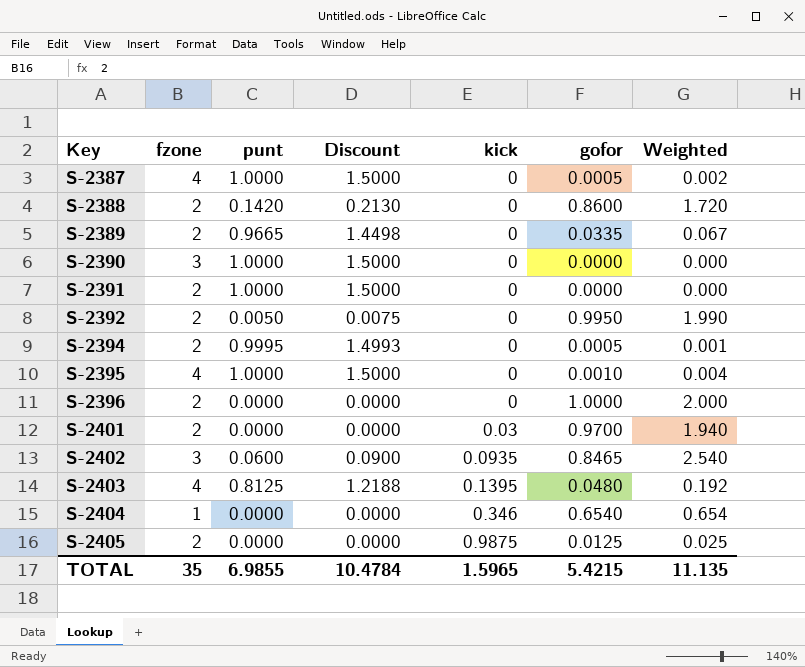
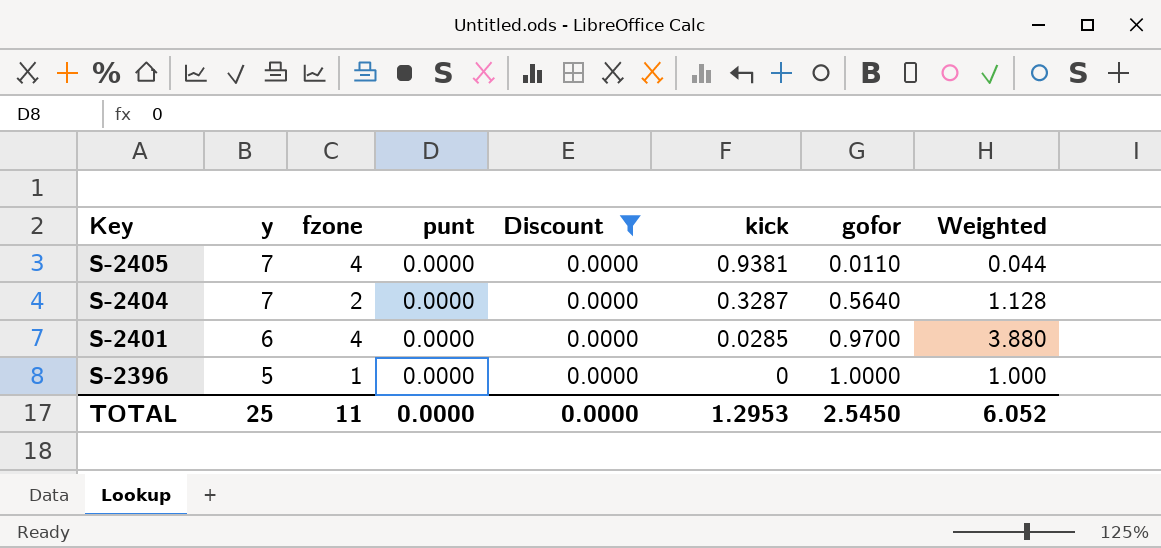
filter: none -> Discount = 0.0000
row order: Key ascending -> Key descending
column y | position: none -> 2
S-2405 | fzone: 2 -> 4
S-2405 | kick: 0.9875 -> 0.9381
S-2405 | gofor: 0.0125 -> 0.0110
S-2405 | Weighted: 0.025 -> 0.044
S-2404 | fzone: 1 -> 2
S-2404 | kick: 0.346 -> 0.3287
S-2404 | gofor: 0.6540 -> 0.5640
S-2404 | Weighted: 0.654 -> 1.128
S-2401 | fzone: 2 -> 4
S-2401 | kick: 0.03 -> 0.0285
S-2401 | Weighted: 1.940 -> 3.880
S-2396 | fzone: 2 -> 1
S-2396 | Weighted: 2.000 -> 1.000
TOTAL | fzone: 35 -> 11
TOTAL | punt: 6.9855 -> 0.0000
TOTAL | Discount: 10.4784 -> 0.0000
TOTAL | kick: 1.5965 -> 1.2953
TOTAL | gofor: 5.4215 -> 2.5450
TOTAL | Weighted: 11.135 -> 6.052

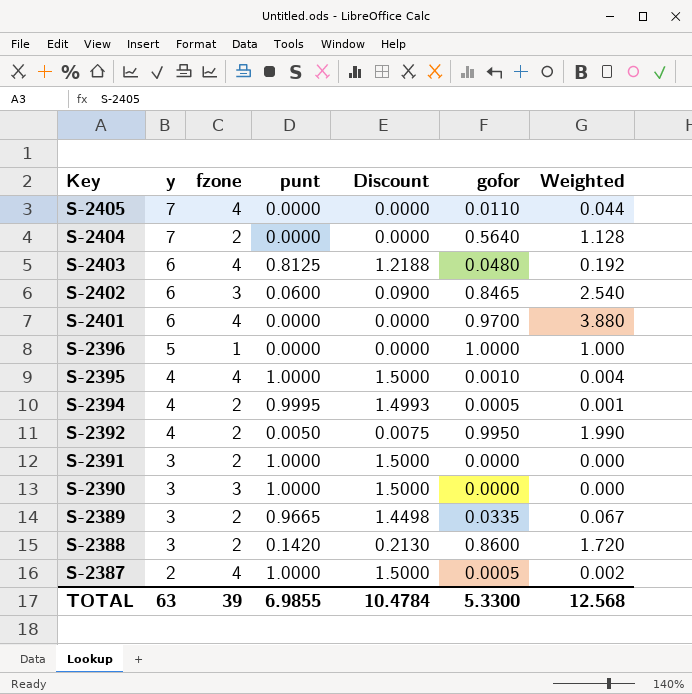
filter: Discount = 0.0000 -> none
column kick | position: 6 -> none
TOTAL | y: 25 -> 63
TOTAL | fzone: 11 -> 39
TOTAL | punt: 0.0000 -> 6.9855
TOTAL | Discount: 0.0000 -> 10.4784
TOTAL | gofor: 2.5450 -> 5.3300
TOTAL | Weighted: 6.052 -> 12.568

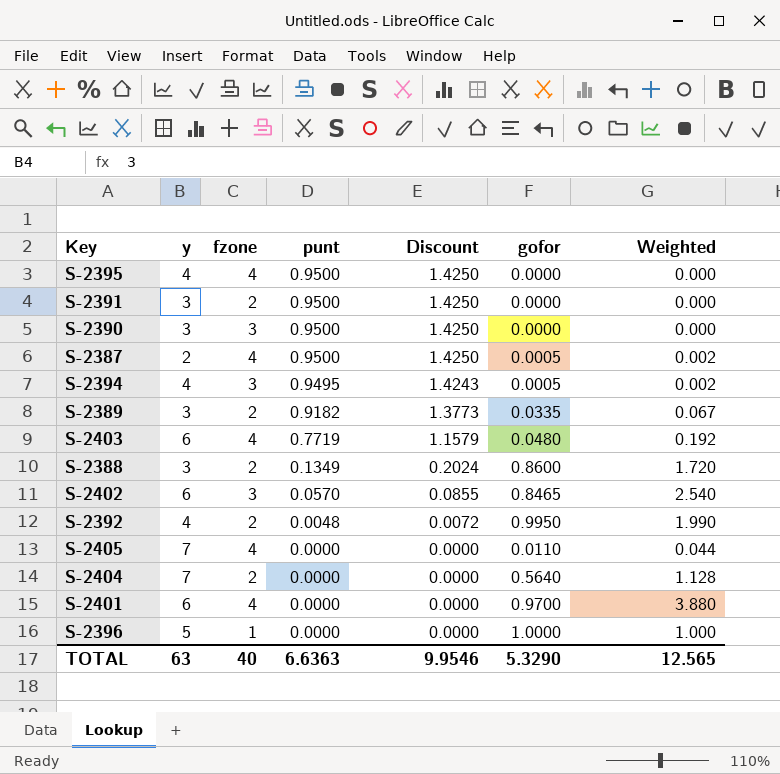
row order: Key descending -> punt descending
S-2395 | punt: 1.0000 -> 0.9500
S-2395 | Discount: 1.5000 -> 1.4250
S-2395 | gofor: 0.0010 -> 0.0000
S-2395 | Weighted: 0.004 -> 0.000
S-2391 | punt: 1.0000 -> 0.9500
S-2391 | Discount: 1.5000 -> 1.4250
S-2390 | punt: 1.0000 -> 0.9500
S-2390 | Discount: 1.5000 -> 1.4250
S-2387 | punt: 1.0000 -> 0.9500
S-2387 | Discount: 1.5000 -> 1.4250
S-2394 | fzone: 2 -> 3
S-2394 | punt: 0.9995 -> 0.9495
S-2394 | Discount: 1.4993 -> 1.4243
S-2394 | Weighted: 0.001 -> 0.002
S-2389 | punt: 0.9665 -> 0.9182
S-2389 | Discount: 1.4498 -> 1.3773
S-2403 | punt: 0.8125 -> 0.7719
S-2403 | Discount: 1.2188 -> 1.1579
S-2388 | punt: 0.1420 -> 0.1349
S-2388 | Discount: 0.2130 -> 0.2024
S-2402 | punt: 0.0600 -> 0.0570
S-2402 | Discount: 0.0900 -> 0.0855
S-2392 | punt: 0.0050 -> 0.0048
S-2392 | Discount: 0.0075 -> 0.0072
TOTAL | fzone: 39 -> 40
TOTAL | punt: 6.9855 -> 6.6363
TOTAL | Discount: 10.4784 -> 9.9546
TOTAL | gofor: 5.3300 -> 5.3290
TOTAL | Weighted: 12.568 -> 12.565

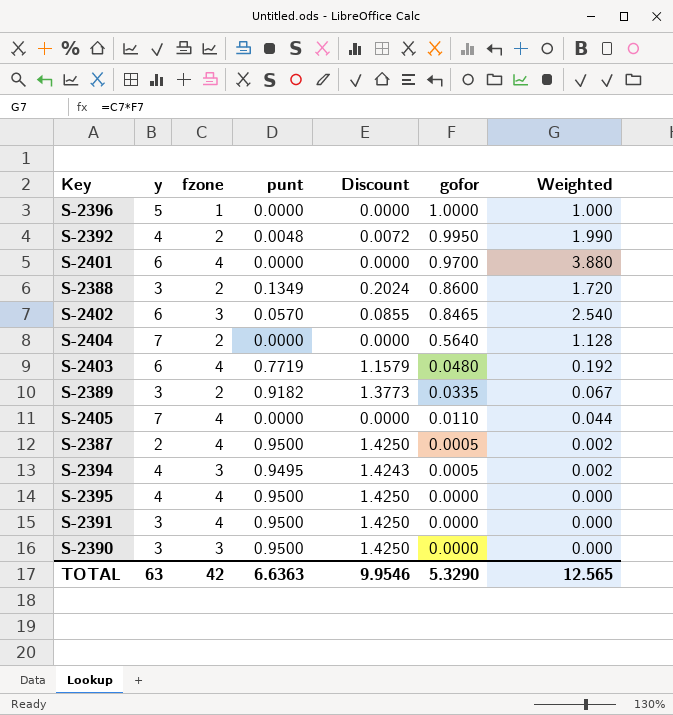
row order: punt descending -> gofor descending
S-2391 | fzone: 2 -> 4
TOTAL | fzone: 40 -> 42

